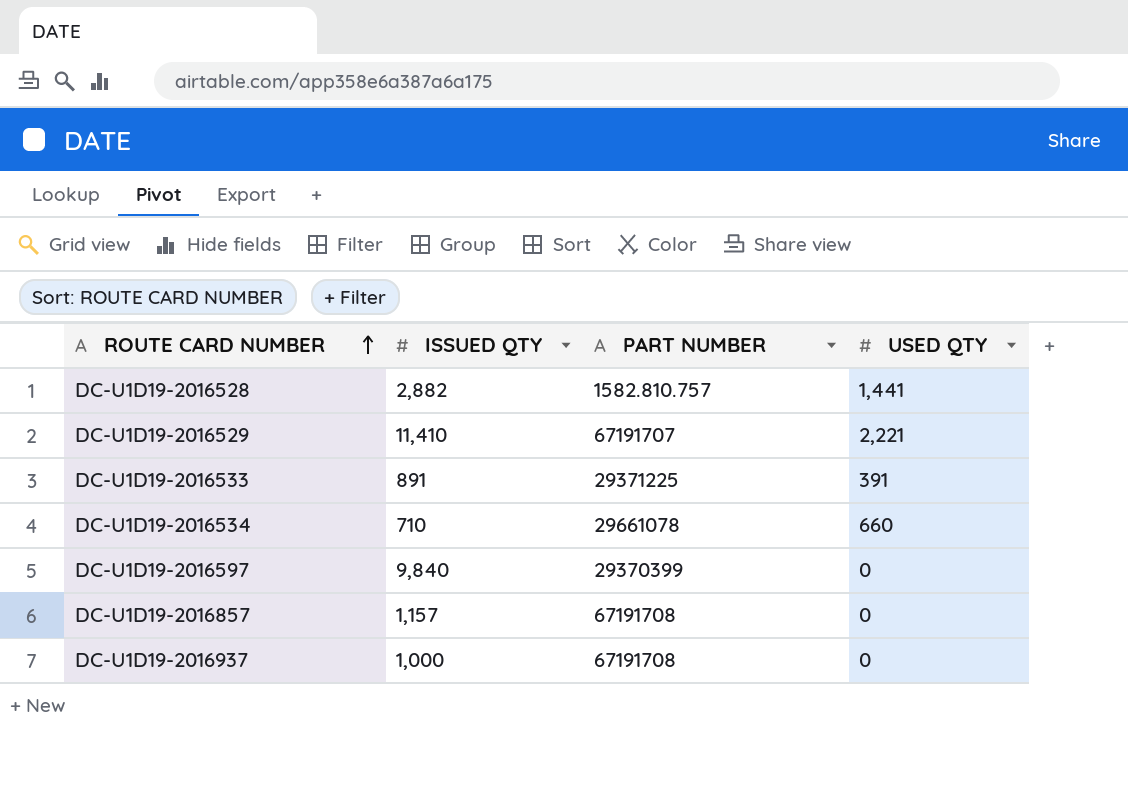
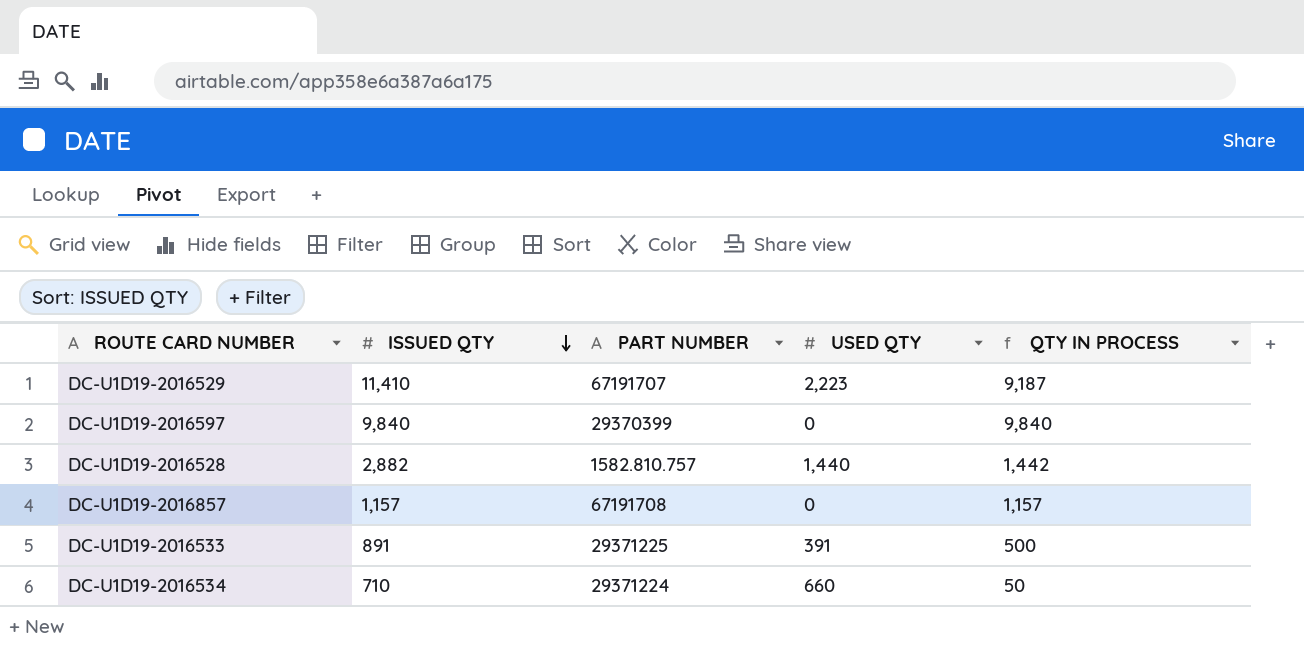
row order: ROUTE CARD NUMBER ascending -> ISSUED QTY descending
column QTY IN PROCESS | formula: none -> [ISSUED QTY] - [USED QTY]
row DC-U1D19-2016937: 1,000 | 67191708 | 0 -> none
DC-U1D19-2016529 | USED QTY: 2,221 -> 2,223
DC-U1D19-2016528 | USED QTY: 1,441 -> 1,440
DC-U1D19-2016534 | PART NUMBER: 29661078 -> 29371224

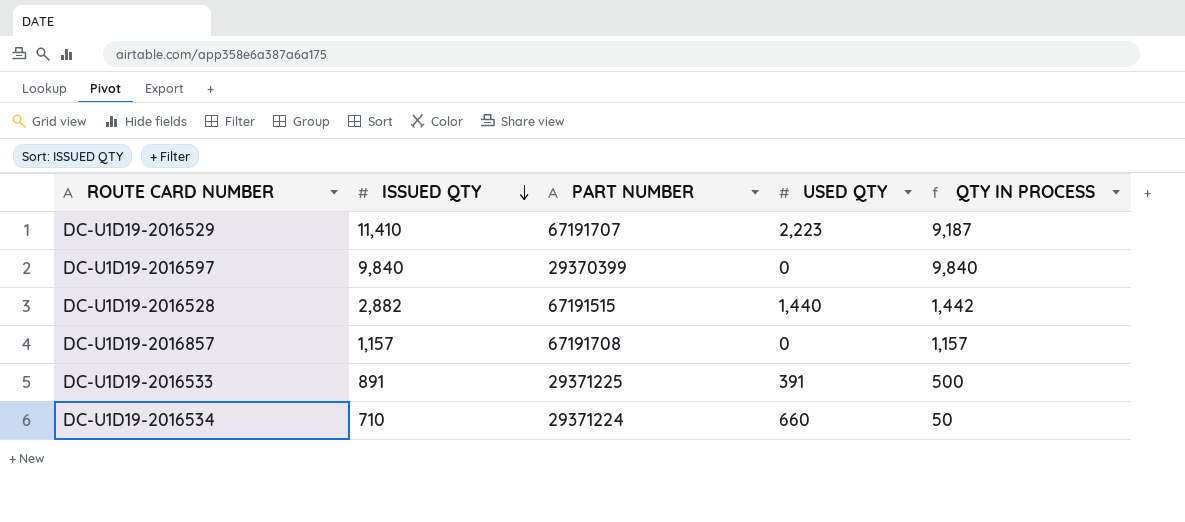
DC-U1D19-2016528 | PART NUMBER: 1582.810.757 -> 67191515

